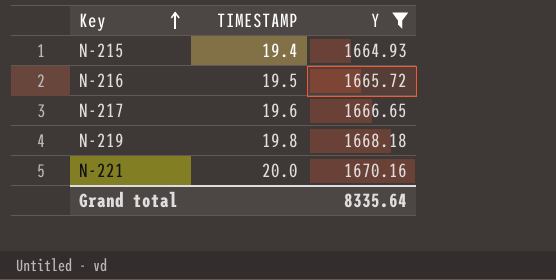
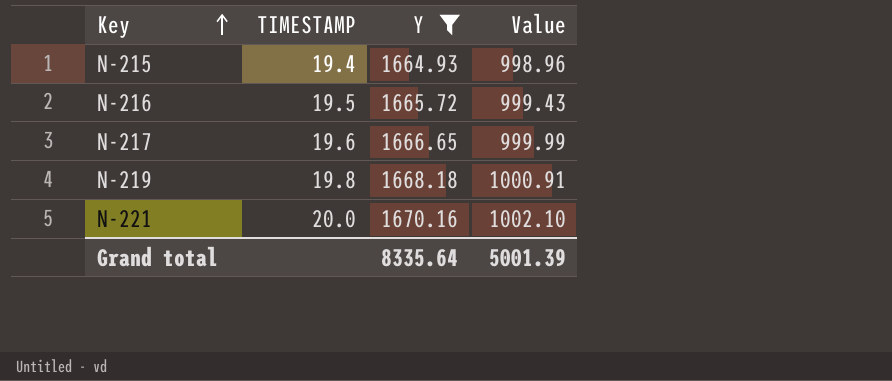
column Value | formula: none -> [Y] * 0.6

